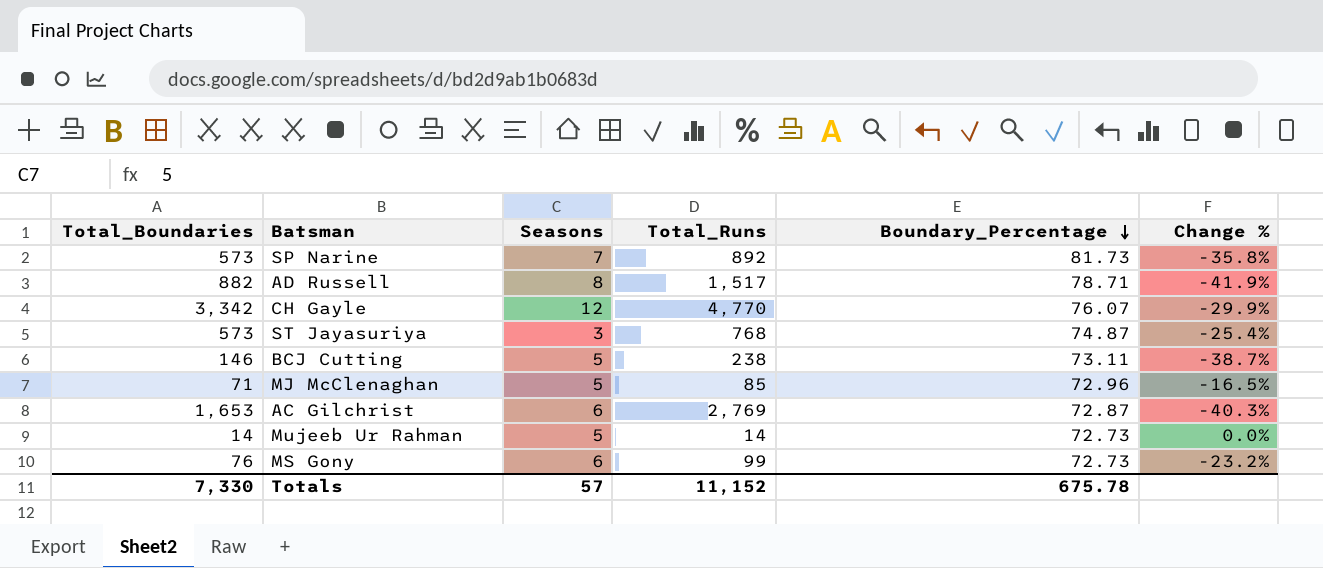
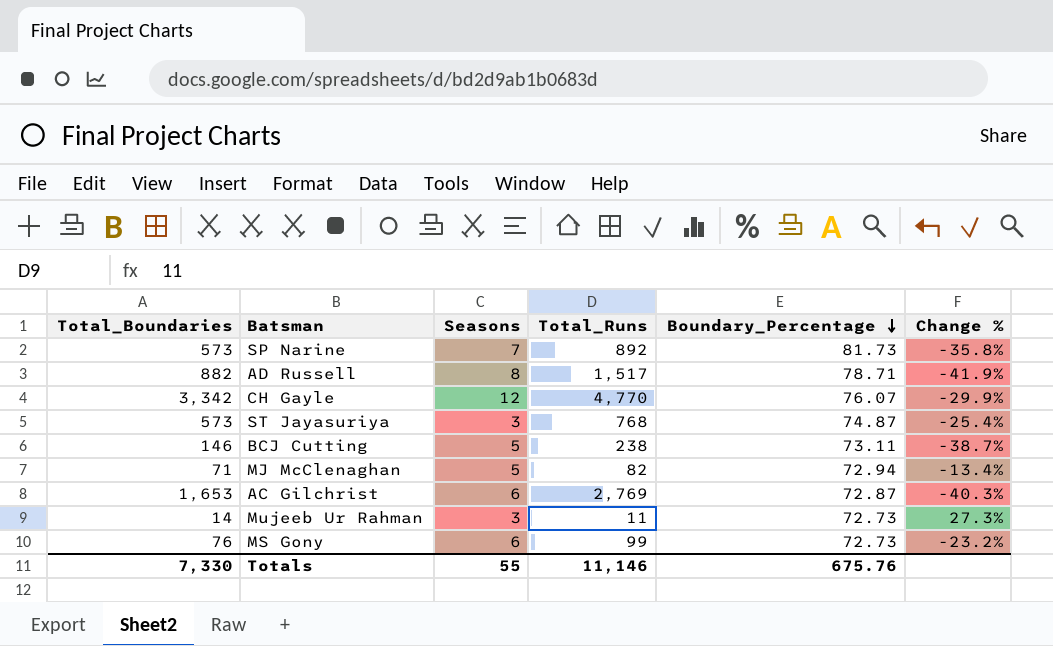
MJ McClenaghan | Total_Runs: 85 -> 82
MJ McClenaghan | Boundary_Percentage: 72.96 -> 72.94
MJ McClenaghan | Change %: -16.5% -> -13.4%
Mujeeb Ur Rahman | Seasons: 5 -> 3
Mujeeb Ur Rahman | Total_Runs: 14 -> 11
Mujeeb Ur Rahman | Change %: 0.0% -> 27.3%
Totals | Seasons: 57 -> 55
Totals | Total_Runs: 11,152 -> 11,146
Totals | Boundary_Percentage: 675.78 -> 675.76

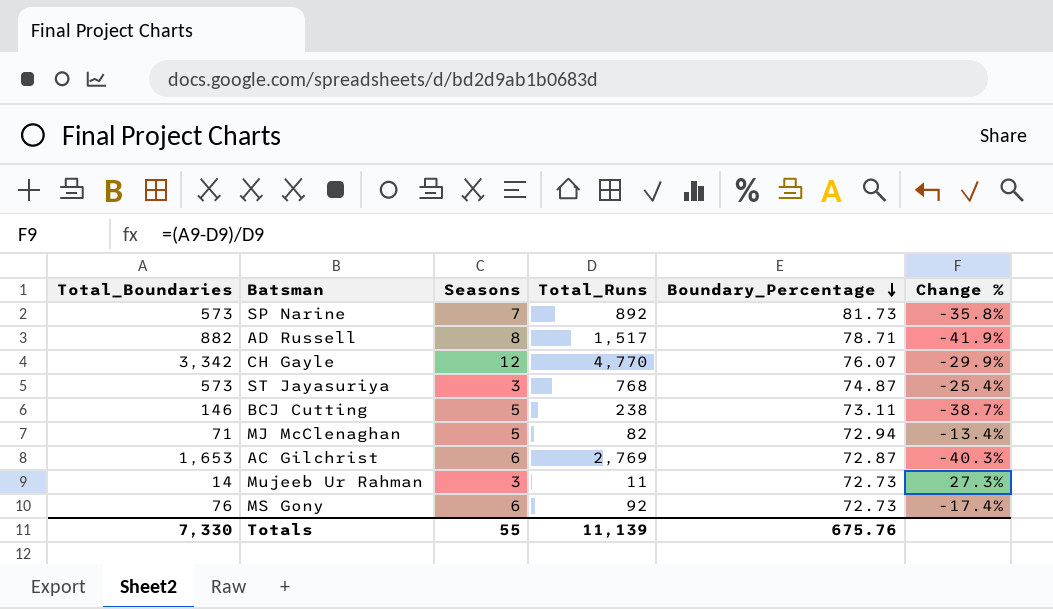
MS Gony | Total_Runs: 99 -> 92
MS Gony | Change %: -23.2% -> -17.4%
Totals | Total_Runs: 11,146 -> 11,139

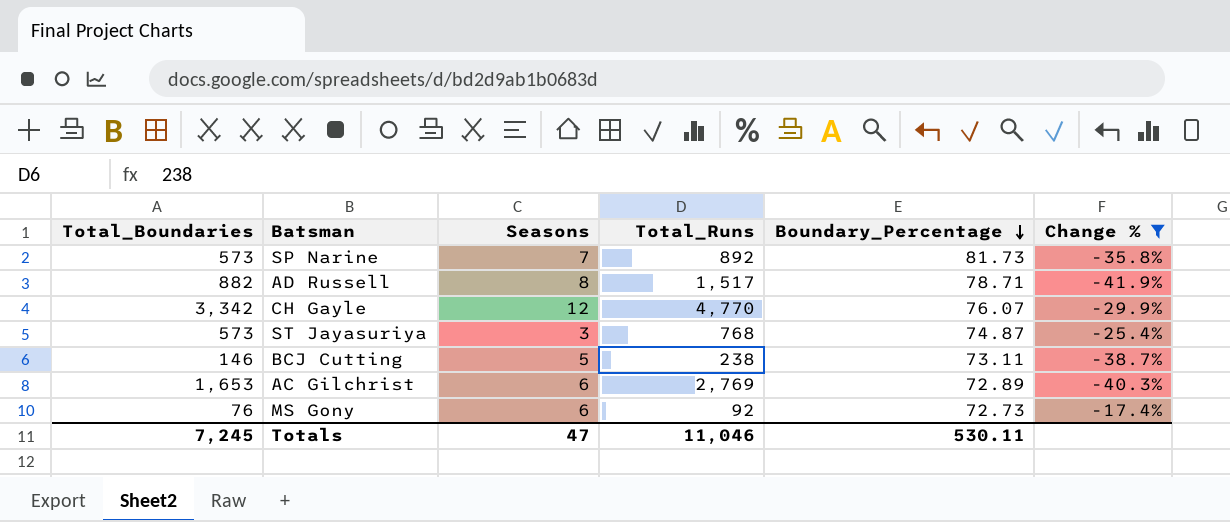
filter: none -> Change % <= -17.4%
AC Gilchrist | Boundary_Percentage: 72.87 -> 72.89
Totals | Total_Boundaries: 7,330 -> 7,245
Totals | Seasons: 55 -> 47
Totals | Total_Runs: 11,139 -> 11,046
Totals | Boundary_Percentage: 675.76 -> 530.11

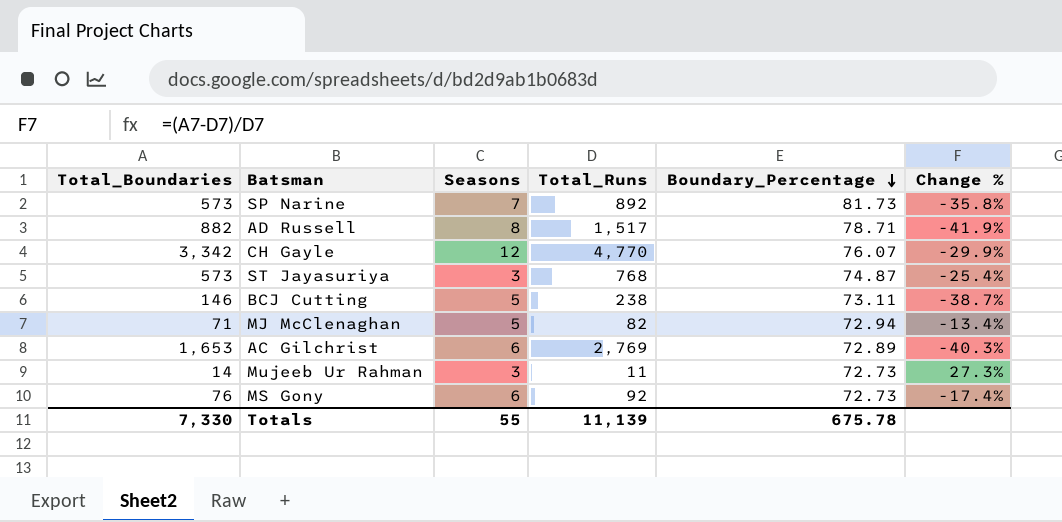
filter: Change % <= -17.4% -> none
Totals | Total_Boundaries: 7,245 -> 7,330
Totals | Seasons: 47 -> 55
Totals | Total_Runs: 11,046 -> 11,139
Totals | Boundary_Percentage: 530.11 -> 675.78

